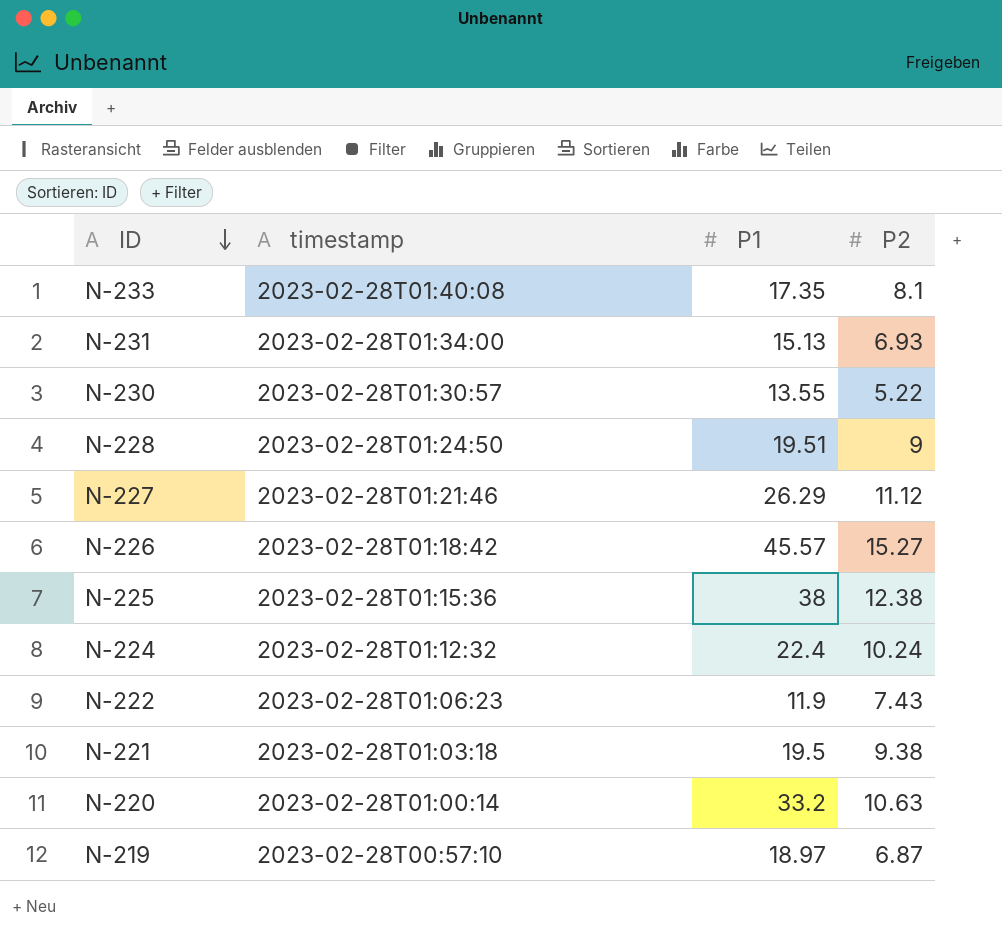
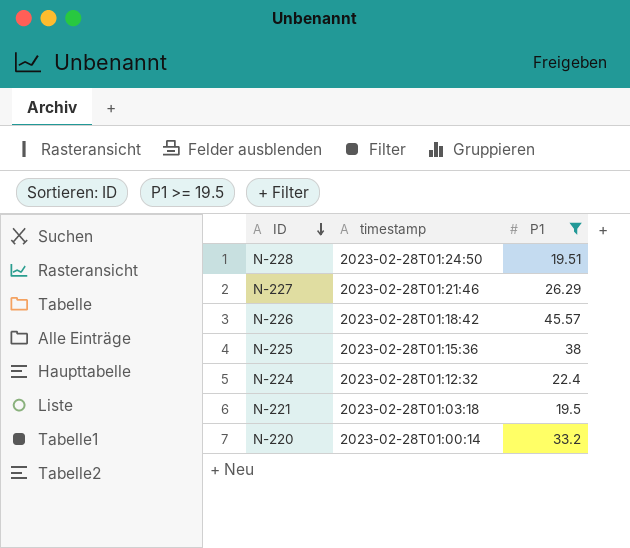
filter: none -> P1 >= 19.5
column P2 | position: 4 -> none

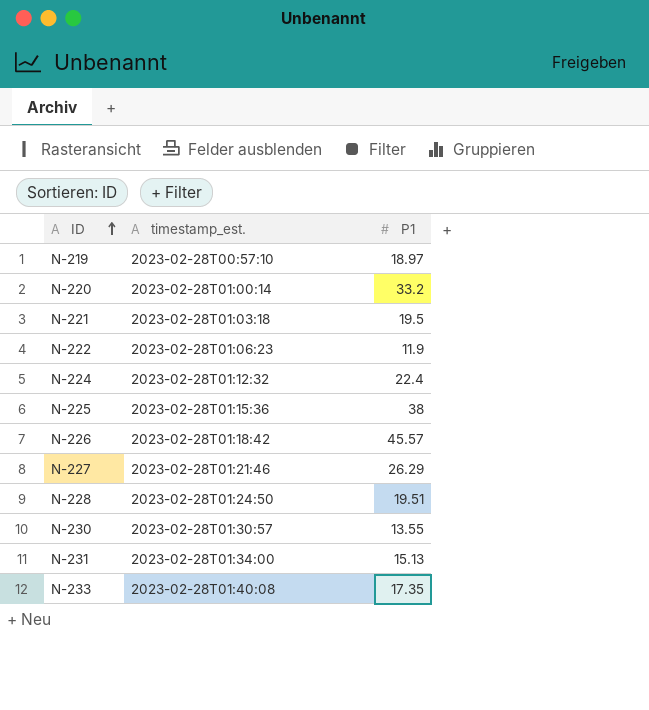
filter: P1 >= 19.5 -> none
row order: ID descending -> ID ascending
column name: timestamp -> timestamp_est.

